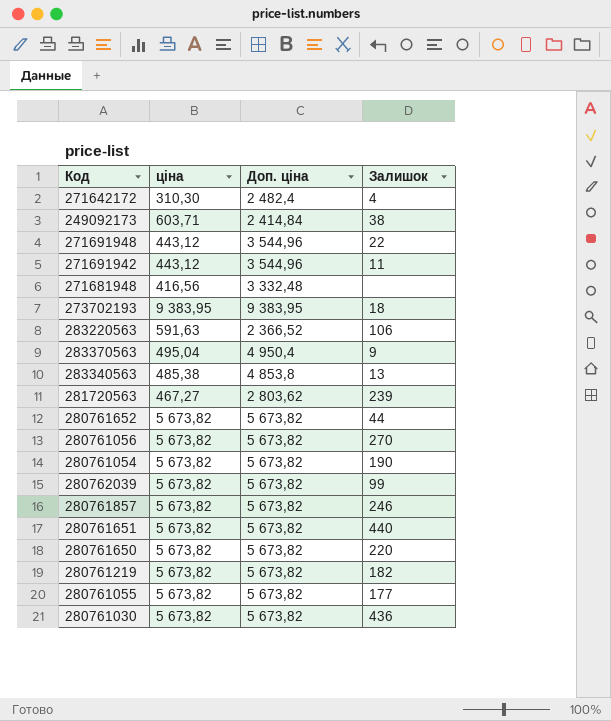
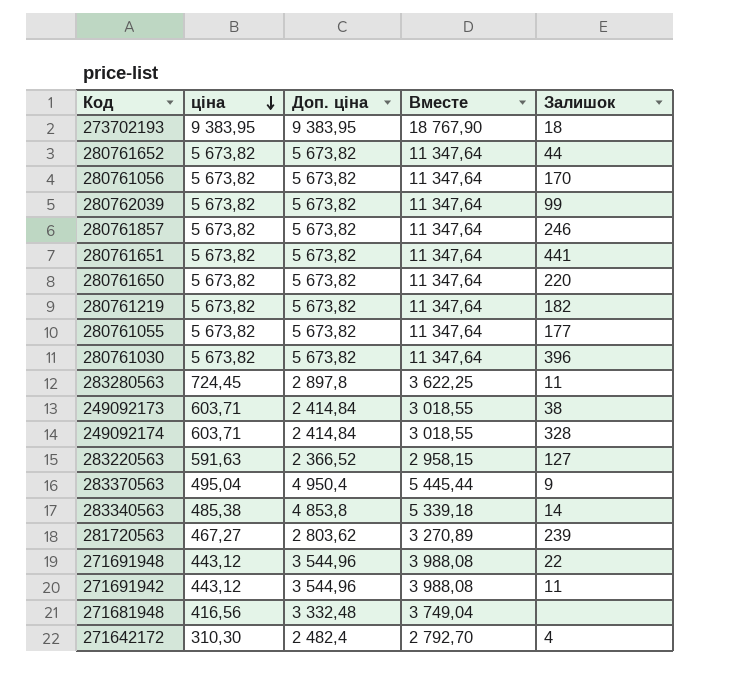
row order: none -> ціна descending
column Вместе | formula: none -> [ціна] + [Доп. ціна]
row 280761054: 5 673,82 | 5 673,82 | 190 -> none
280761056 | Залишок: 270 -> 170
280761651 | Залишок: 440 -> 441
280761030 | Залишок: 436 -> 396
row 283280563: none -> 724,45 | 2 897,8 | 3 622,25 | 11
row 249092174: none -> 603,71 | 2 414,84 | 3 018,55 | 328
283220563 | Залишок: 106 -> 127
283340563 | Залишок: 13 -> 14

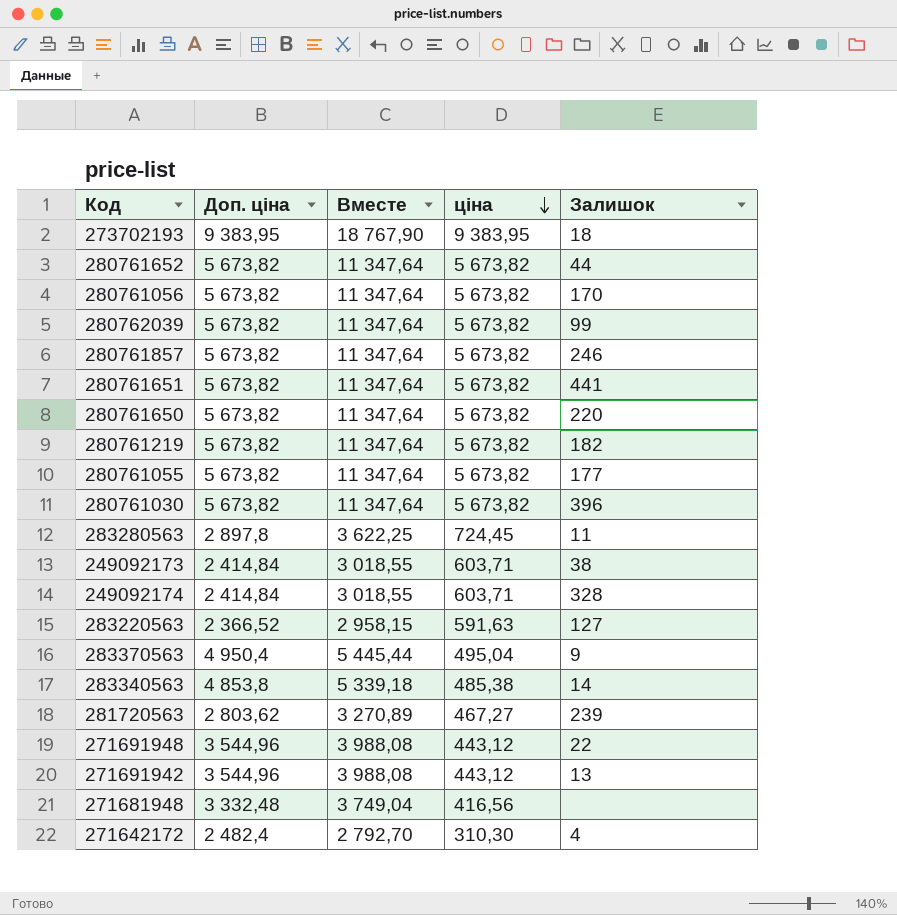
column ціна | position: 2 -> 4
271691942 | Залишок: 11 -> 13

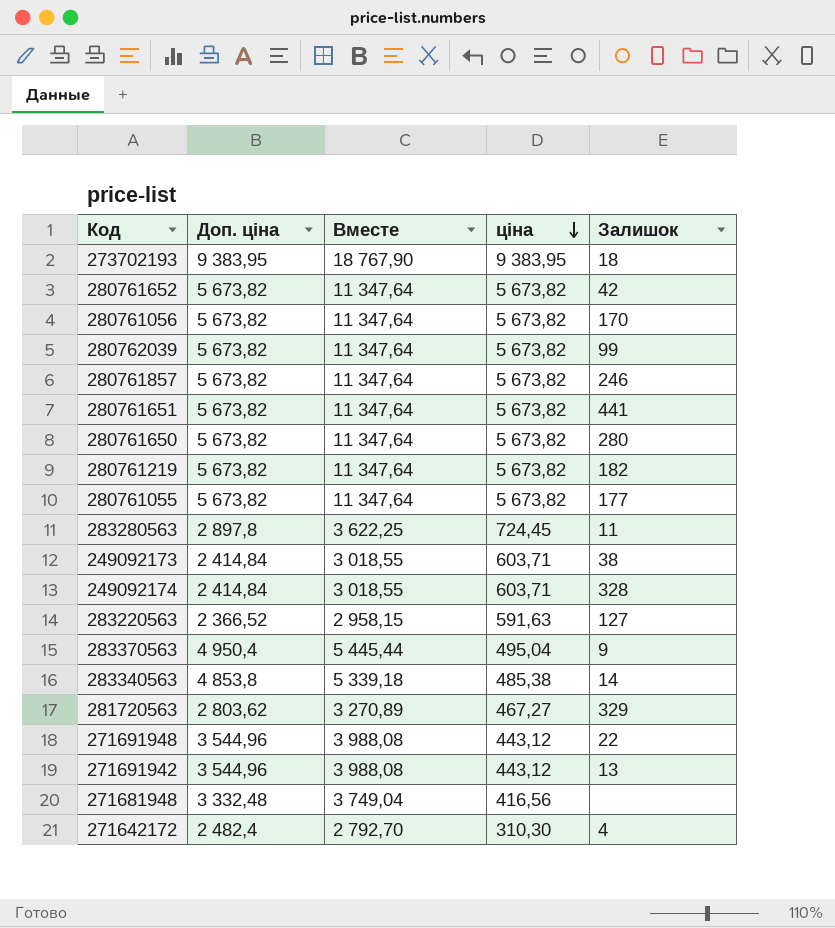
row 280761030: 5 673,82 | 11 347,64 | 5 673,82 | 396 -> none
280761652 | Залишок: 44 -> 42
280761650 | Залишок: 220 -> 280
281720563 | Залишок: 239 -> 329

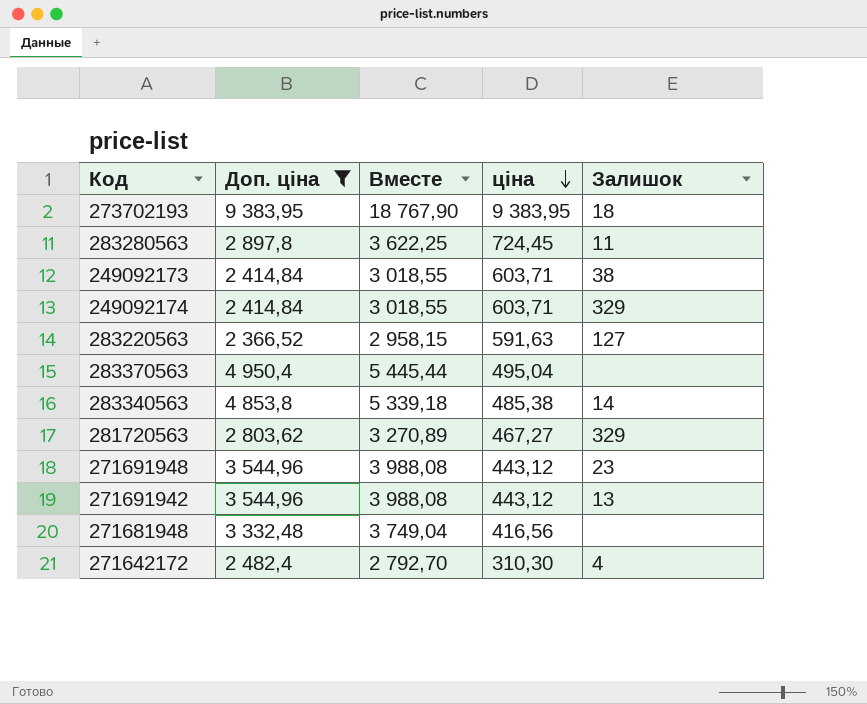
filter: none -> Доп. ціна != 5 673,82
249092174 | Залишок: 328 -> 329
283370563 | Залишок: 9 -> none
271691948 | Залишок: 22 -> 23

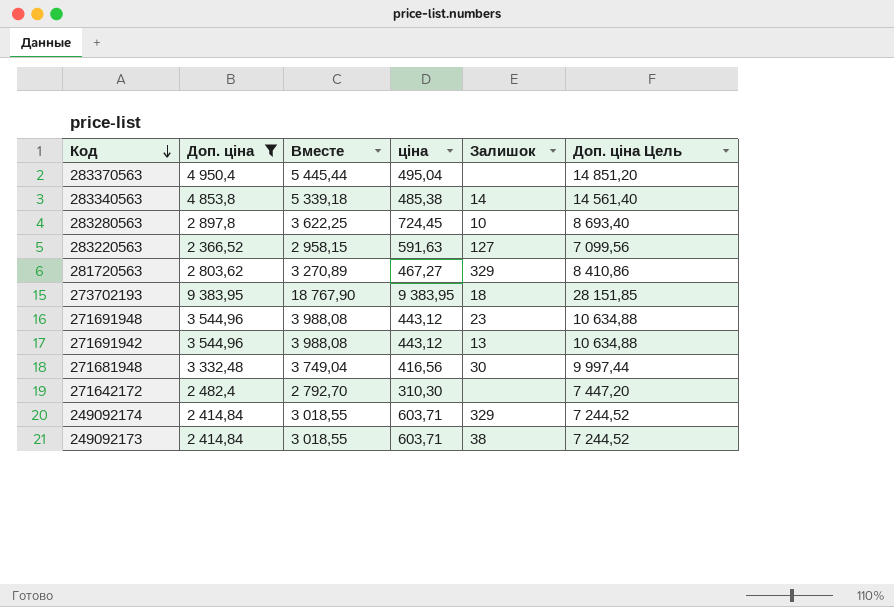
row order: ціна descending -> Код descending
column Доп. ціна Цель | formula: none -> [Доп. ціна] * 3
283280563 | Залишок: 11 -> 10
271681948 | Залишок: none -> 30
271642172 | Залишок: 4 -> none

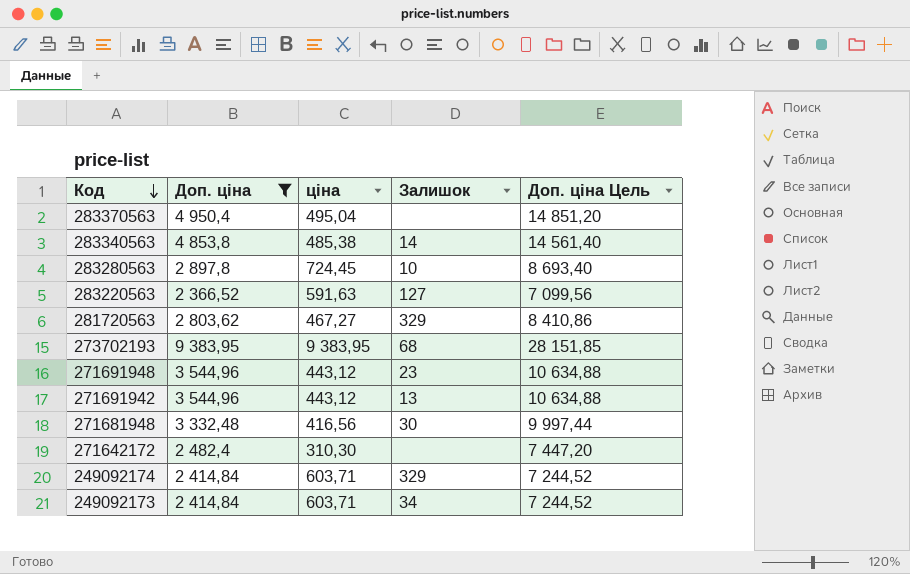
column Вместе | formula: [Доп. ціна] + [ціна] -> none
273702193 | Залишок: 18 -> 68
249092173 | Залишок: 38 -> 34

